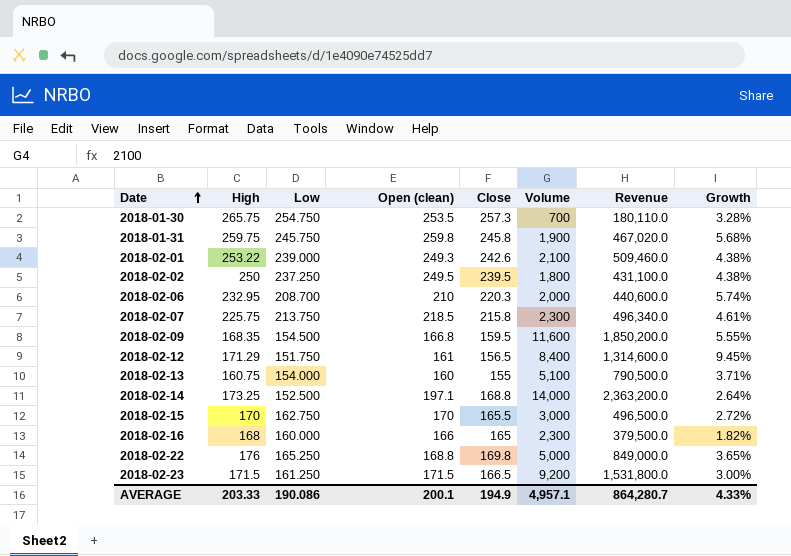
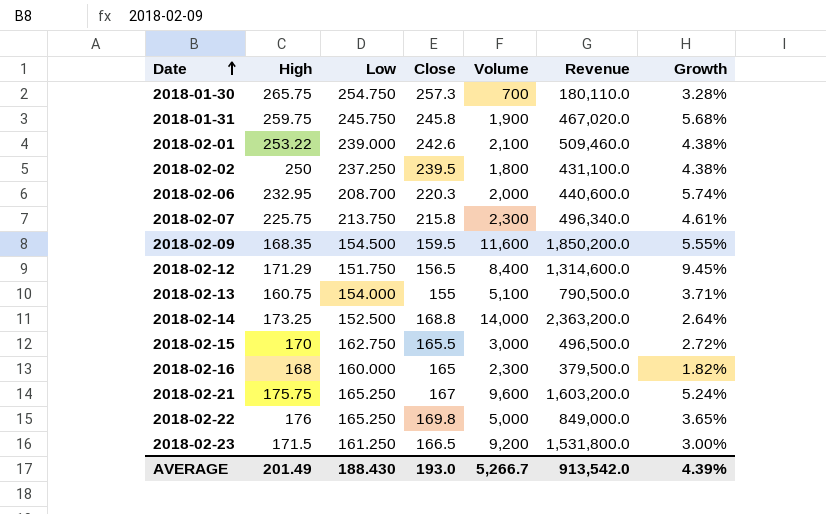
column Open (clean) | position: 4 -> none
row 2018-02-21: none -> 175.75 | 165.250 | 167 | 9,600 | 1,603,200.0 | 5.24%
AVERAGE | High: 203.33 -> 201.49
AVERAGE | Low: 190.086 -> 188.430
AVERAGE | Close: 194.9 -> 193.0
AVERAGE | Volume: 4,957.1 -> 5,266.7
AVERAGE | Revenue: 864,280.7 -> 913,542.0
AVERAGE | Growth: 4.33% -> 4.39%

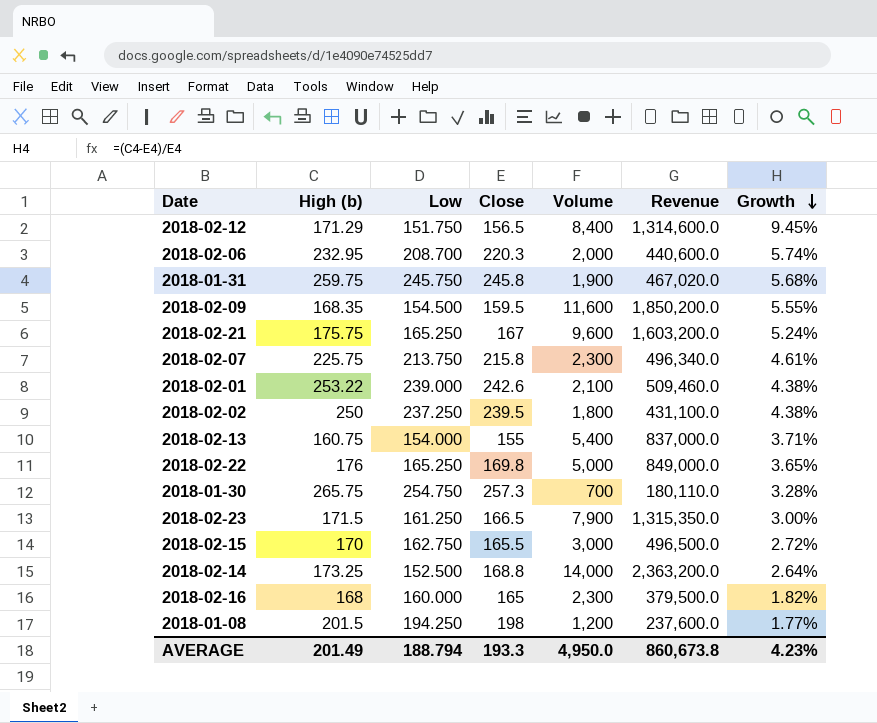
row order: Date ascending -> Growth descending
column name: High -> High (b)
2018-02-13 | Volume: 5,100 -> 5,400
2018-02-13 | Revenue: 790,500.0 -> 837,000.0
2018-02-23 | Volume: 9,200 -> 7,900
2018-02-23 | Revenue: 1,531,800.0 -> 1,315,350.0
row 2018-01-08: none -> 201.5 | 194.250 | 198 | 1,200 | 237,600.0 | 1.77%
AVERAGE | Low: 188.430 -> 188.794
AVERAGE | Close: 193.0 -> 193.3
AVERAGE | Volume: 5,266.7 -> 4,950.0
AVERAGE | Revenue: 913,542.0 -> 860,673.8
AVERAGE | Growth: 4.39% -> 4.23%

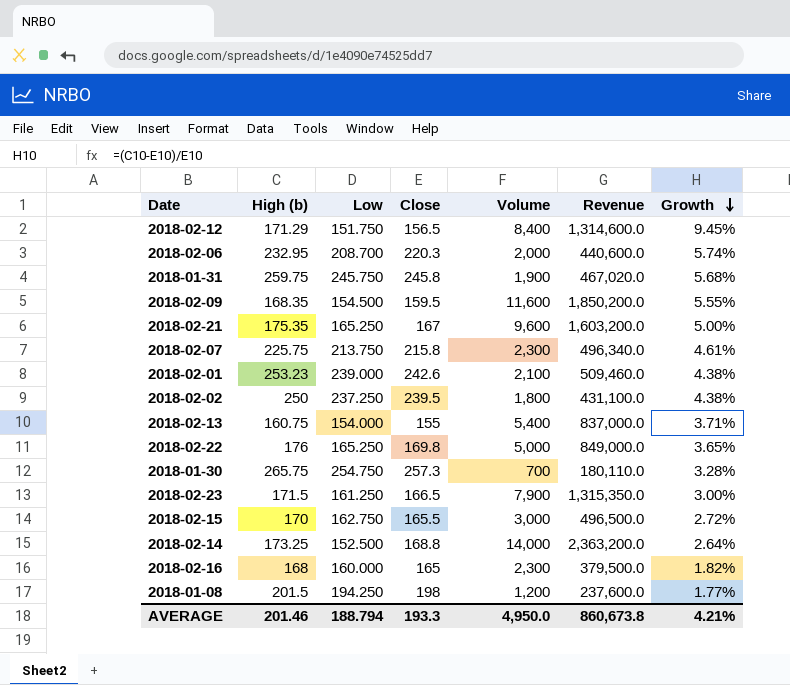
2018-02-21 | High (b): 175.75 -> 175.35
2018-02-21 | Growth: 5.24% -> 5.00%
2018-02-01 | High (b): 253.22 -> 253.23
AVERAGE | High (b): 201.49 -> 201.46
AVERAGE | Growth: 4.23% -> 4.21%

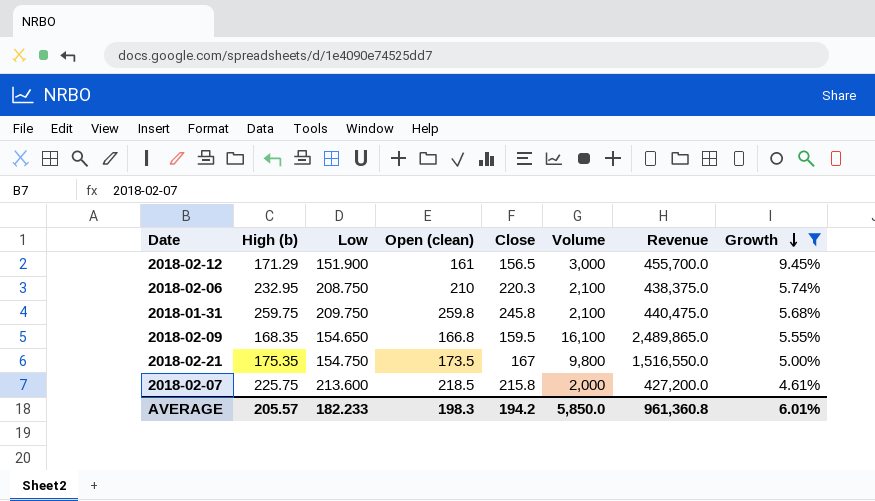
filter: none -> Growth >= 4.61%
column Open (clean) | position: none -> 4
column Revenue | formula: [Close] * [Volume] -> [Low] * [Volume]
2018-02-12 | Low: 151.750 -> 151.900
2018-02-12 | Volume: 8,400 -> 3,000
2018-02-06 | Low: 208.700 -> 208.750
2018-02-06 | Volume: 2,000 -> 2,100
2018-01-31 | Low: 245.750 -> 209.750
2018-01-31 | Volume: 1,900 -> 2,100
2018-02-09 | Low: 154.500 -> 154.650
2018-02-09 | Volume: 11,600 -> 16,100
2018-02-21 | Low: 165.250 -> 154.750
2018-02-21 | Volume: 9,600 -> 9,800
2018-02-07 | Low: 213.750 -> 213.600
2018-02-07 | Volume: 2,300 -> 2,000
AVERAGE | High (b): 201.46 -> 205.57
AVERAGE | Low: 188.794 -> 182.233
AVERAGE | Close: 193.3 -> 194.2
AVERAGE | Volume: 4,950.0 -> 5,850.0
AVERAGE | Revenue: 860,673.8 -> 961,360.8
AVERAGE | Growth: 4.21% -> 6.01%

